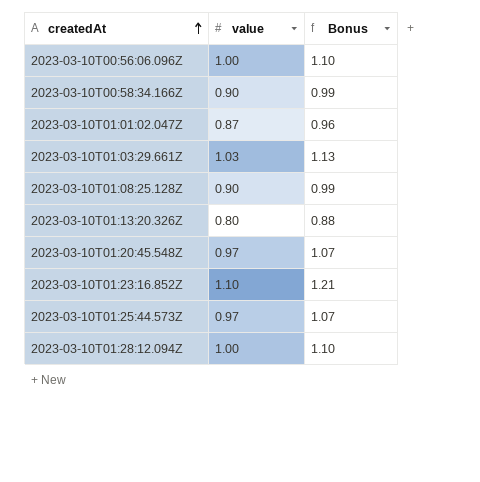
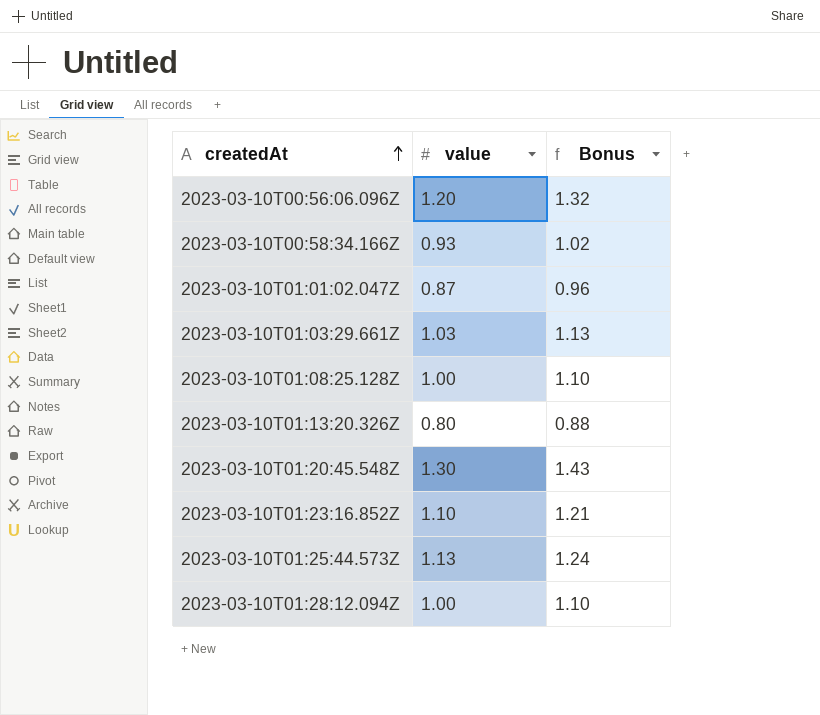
2023-03-10T00:56:06.096Z | value: 1.00 -> 1.20
2023-03-10T00:56:06.096Z | Bonus: 1.10 -> 1.32
2023-03-10T00:58:34.166Z | value: 0.90 -> 0.93
2023-03-10T00:58:34.166Z | Bonus: 0.99 -> 1.02
2023-03-10T01:08:25.128Z | value: 0.90 -> 1.00
2023-03-10T01:08:25.128Z | Bonus: 0.99 -> 1.10
2023-03-10T01:20:45.548Z | value: 0.97 -> 1.30
2023-03-10T01:20:45.548Z | Bonus: 1.07 -> 1.43
2023-03-10T01:25:44.573Z | value: 0.97 -> 1.13
2023-03-10T01:25:44.573Z | Bonus: 1.07 -> 1.24

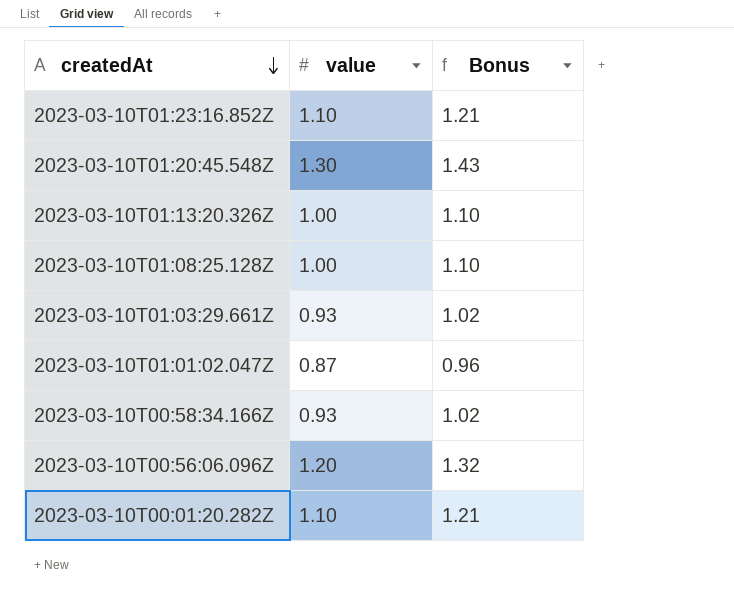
row order: createdAt ascending -> createdAt descending
row 2023-03-10T01:25:44.573Z: 1.13 | 1.24 -> none
row 2023-03-10T01:28:12.094Z: 1.00 | 1.10 -> none
2023-03-10T01:13:20.326Z | value: 0.80 -> 1.00
2023-03-10T01:13:20.326Z | Bonus: 0.88 -> 1.10
2023-03-10T01:03:29.661Z | value: 1.03 -> 0.93
2023-03-10T01:03:29.661Z | Bonus: 1.13 -> 1.02
row 2023-03-10T00:01:20.282Z: none -> 1.10 | 1.21

